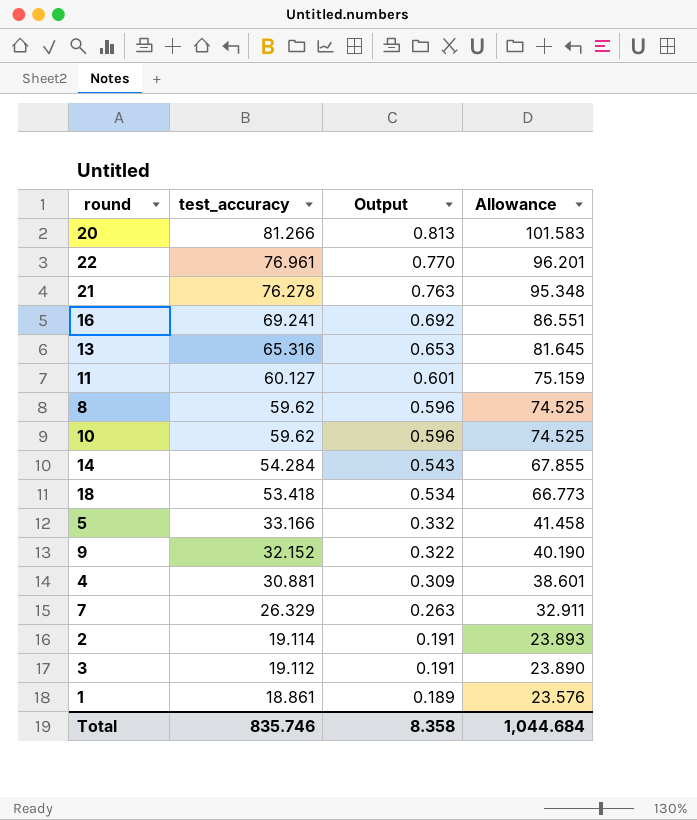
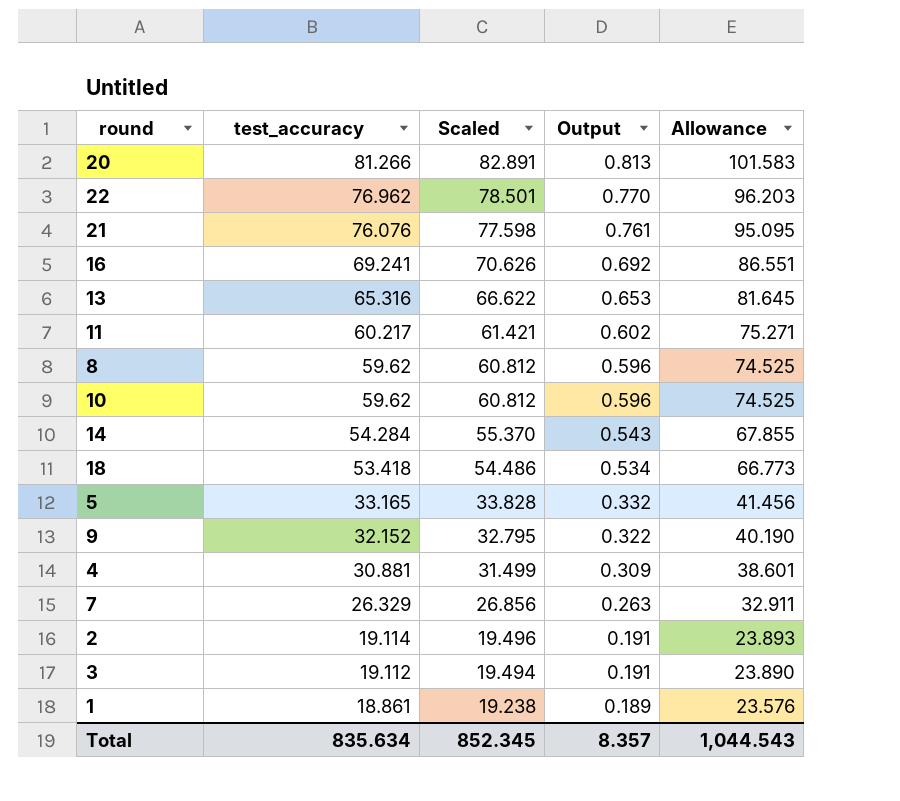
column Scaled | formula: none -> [test_accuracy] * 1.02
22 | test_accuracy: 76.961 -> 76.962
22 | Allowance: 96.201 -> 96.203
21 | test_accuracy: 76.278 -> 76.076
21 | Output: 0.763 -> 0.761
21 | Allowance: 95.348 -> 95.095
11 | test_accuracy: 60.127 -> 60.217
11 | Output: 0.601 -> 0.602
11 | Allowance: 75.159 -> 75.271
5 | test_accuracy: 33.166 -> 33.165
5 | Allowance: 41.458 -> 41.456
Total | test_accuracy: 835.746 -> 835.634
Total | Output: 8.358 -> 8.357
Total | Allowance: 1,044.684 -> 1,044.543

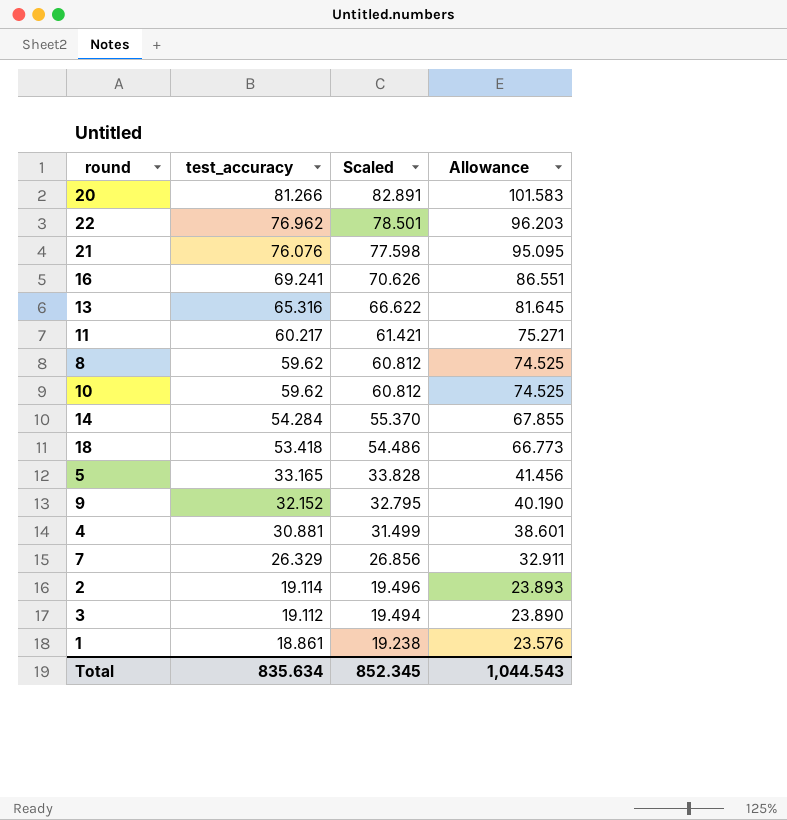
column Output | formula: [test_accuracy] * 0.01 -> none

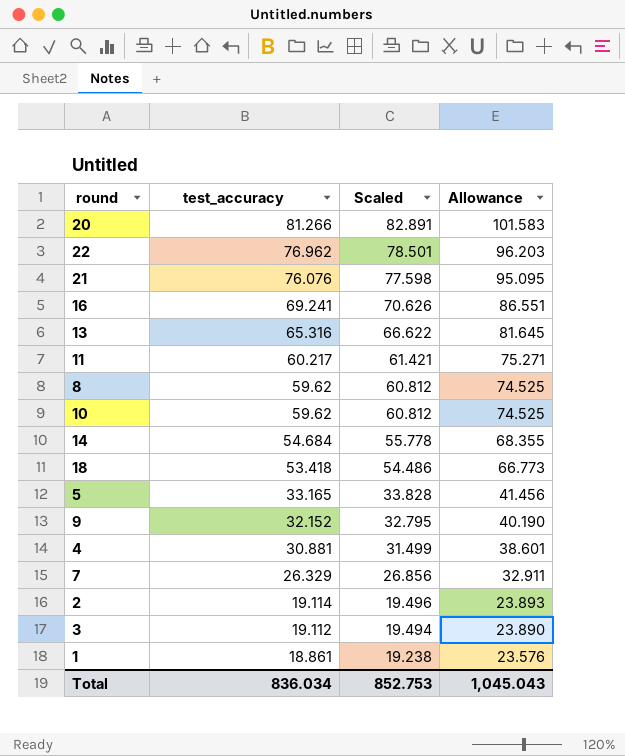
14 | test_accuracy: 54.284 -> 54.684
14 | Scaled: 55.370 -> 55.778
14 | Allowance: 67.855 -> 68.355
Total | test_accuracy: 835.634 -> 836.034
Total | Scaled: 852.345 -> 852.753
Total | Allowance: 1,044.543 -> 1,045.043

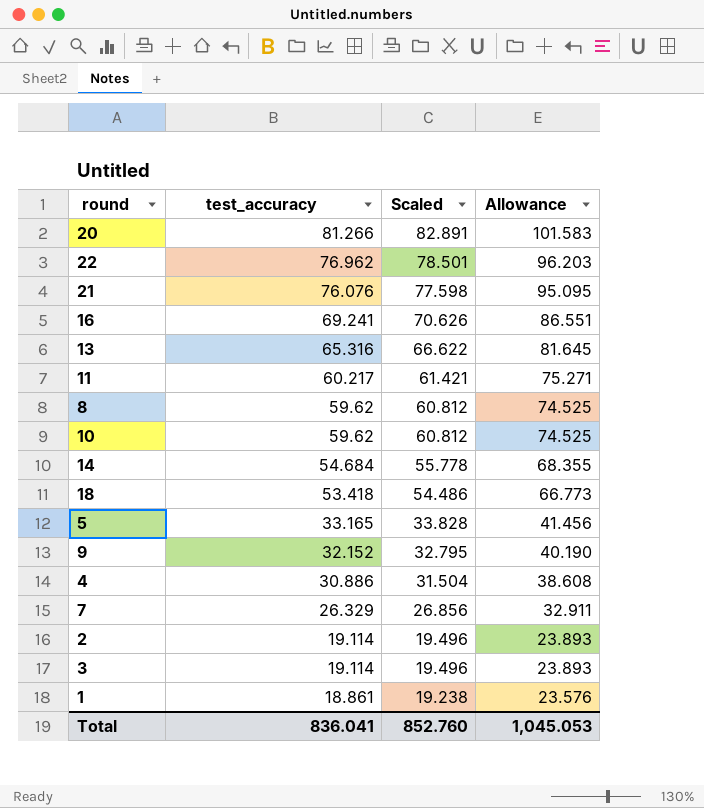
4 | test_accuracy: 30.881 -> 30.886
4 | Scaled: 31.499 -> 31.504
4 | Allowance: 38.601 -> 38.608
3 | test_accuracy: 19.112 -> 19.114
3 | Scaled: 19.494 -> 19.496
3 | Allowance: 23.890 -> 23.893
Total | test_accuracy: 836.034 -> 836.041
Total | Scaled: 852.753 -> 852.760
Total | Allowance: 1,045.043 -> 1,045.053

